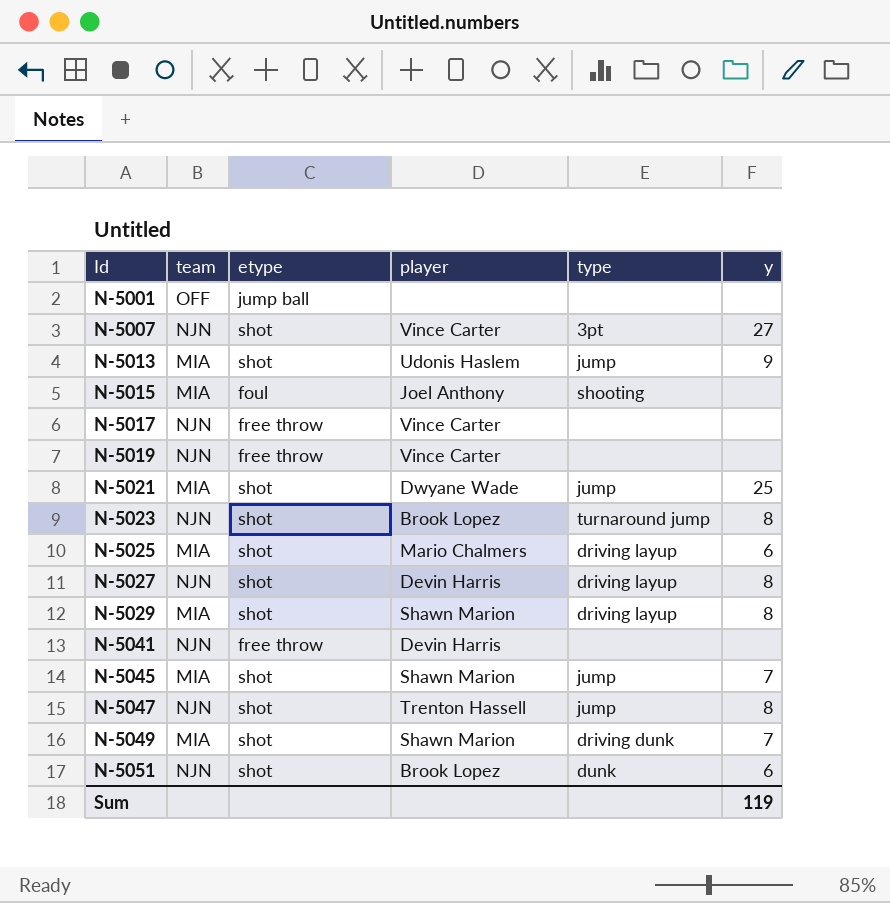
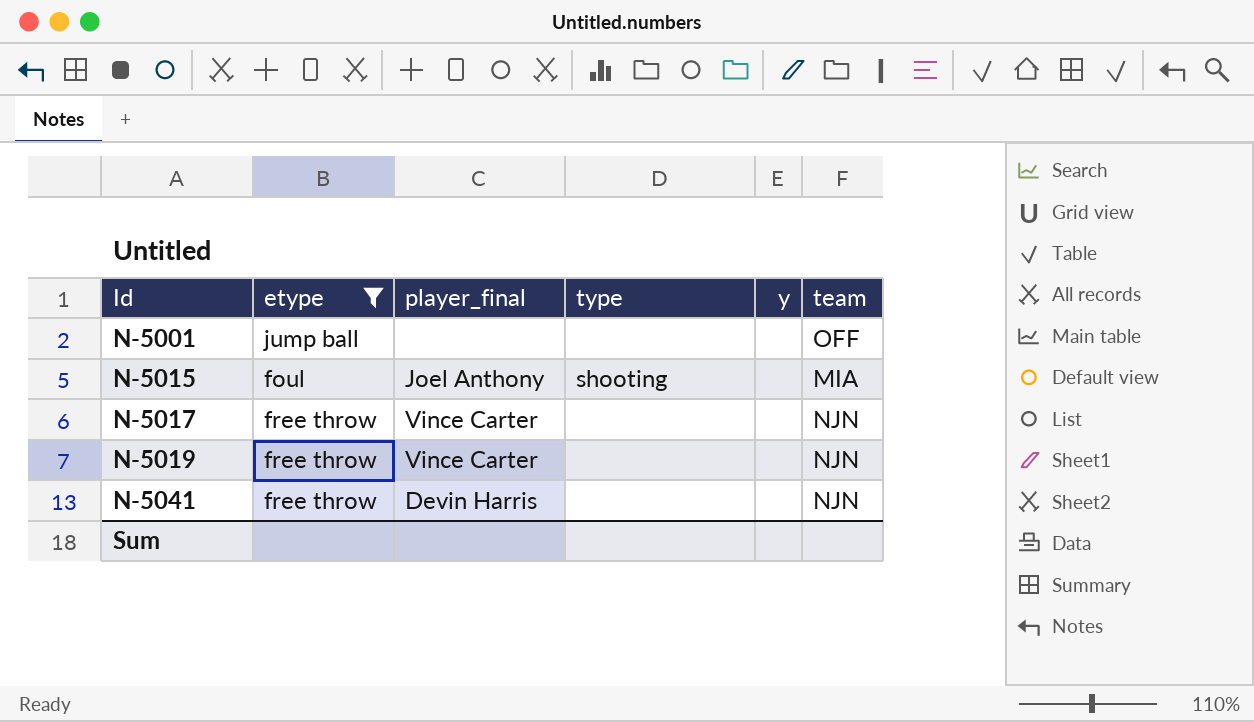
filter: none -> etype != shot
column name: player -> player_final
column team | position: 2 -> 6
Sum | y: 119 -> none

